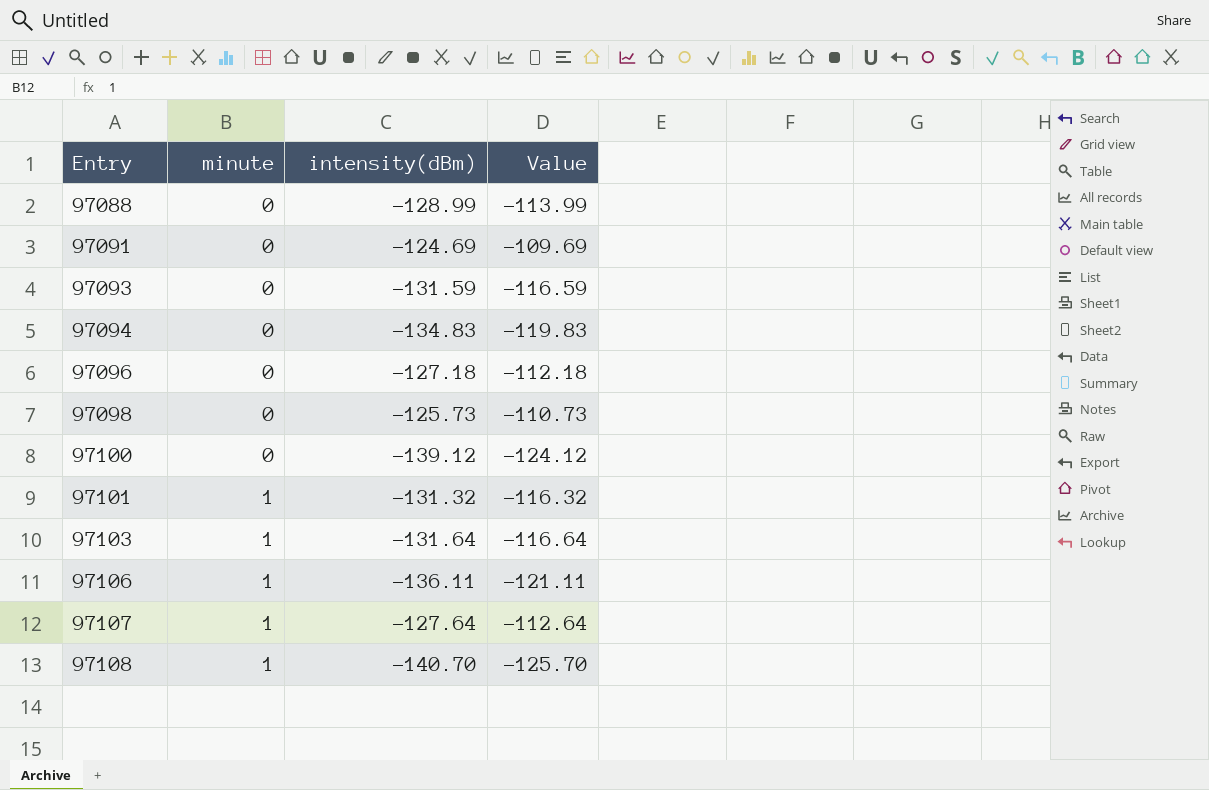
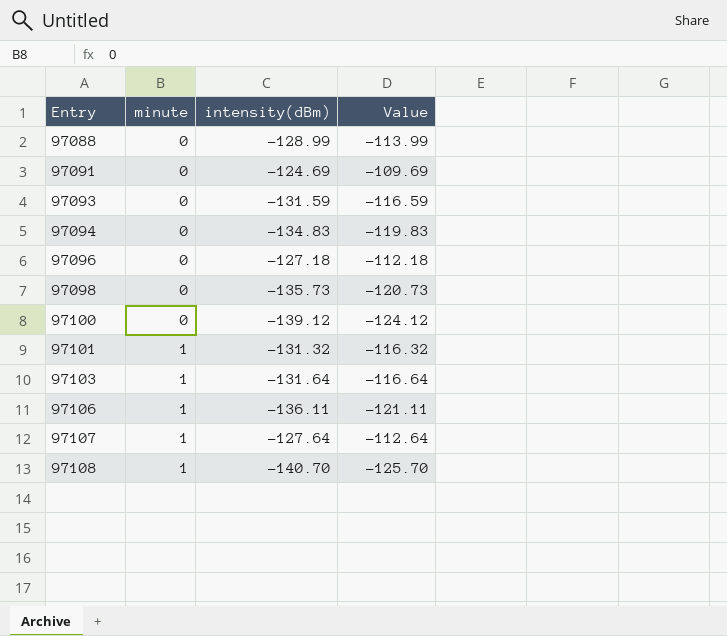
97098 | intensity(dBm): -125.73 -> -135.73
97098 | Value: -110.73 -> -120.73

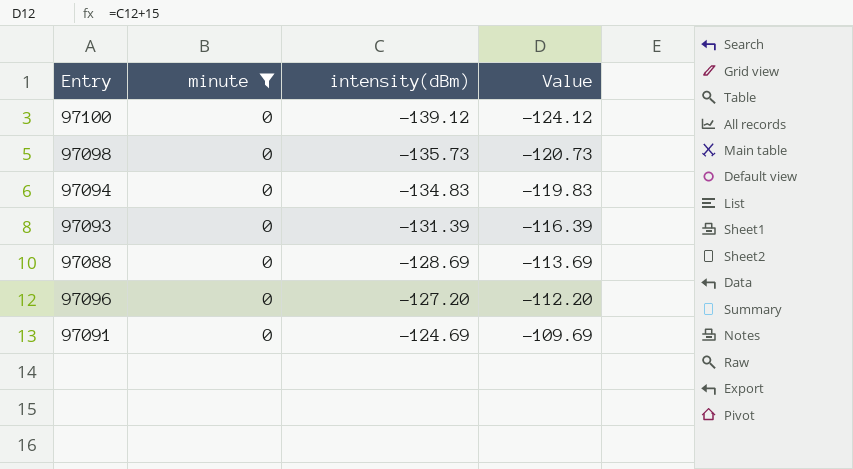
filter: none -> minute = 0
row order: Entry ascending -> intensity(dBm) ascending
97093 | intensity(dBm): -131.59 -> -131.39
97093 | Value: -116.59 -> -116.39
97088 | intensity(dBm): -128.99 -> -128.69
97088 | Value: -113.99 -> -113.69
97096 | intensity(dBm): -127.18 -> -127.20
97096 | Value: -112.18 -> -112.20

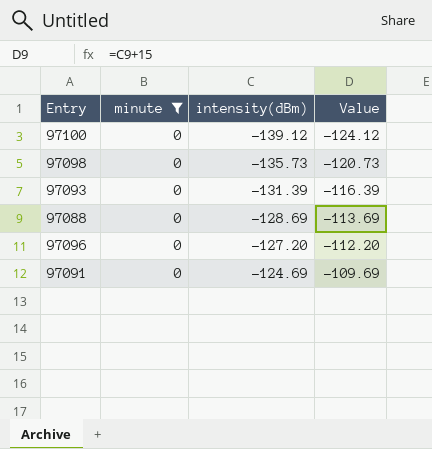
row 97094: 0 | -134.83 | -119.83 -> none

